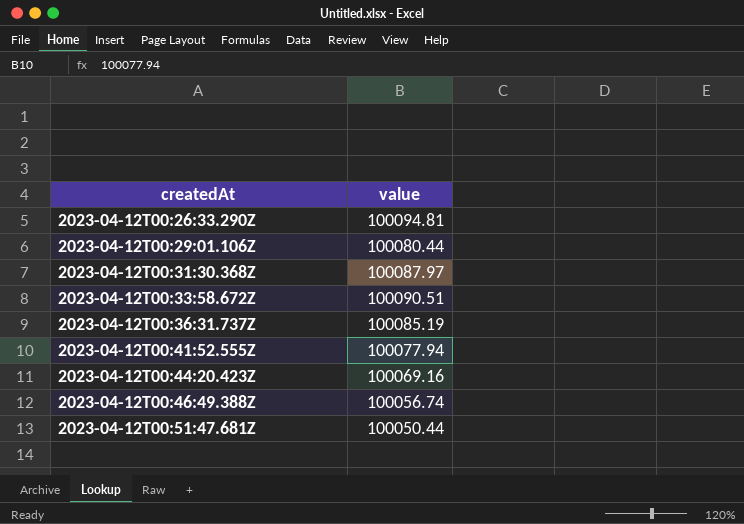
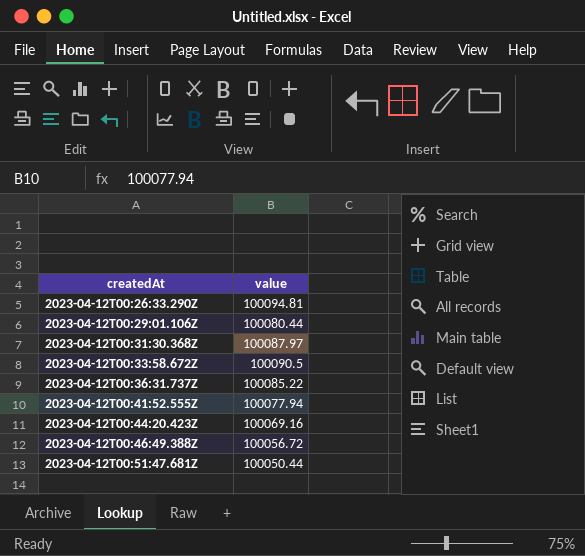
2023-04-12T00:33:58.672Z | value: 100090.51 -> 100090.5
2023-04-12T00:36:31.737Z | value: 100085.19 -> 100085.22
2023-04-12T00:46:49.388Z | value: 100056.74 -> 100056.72

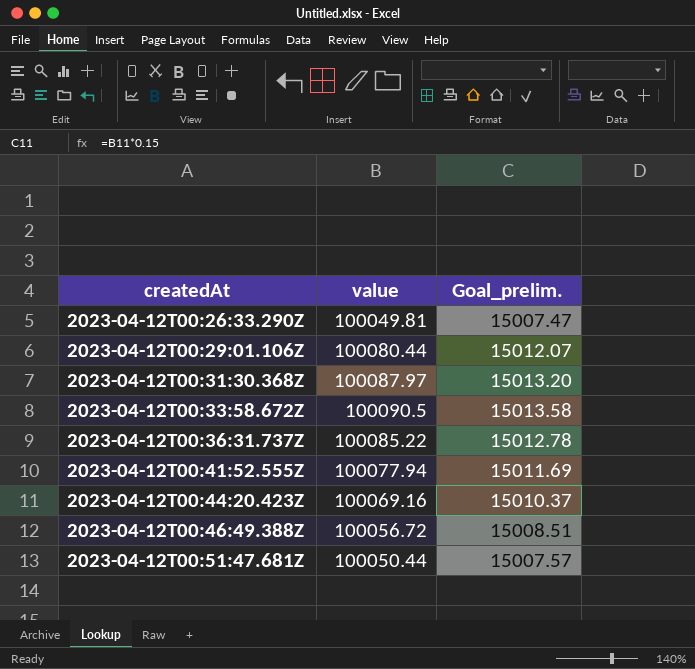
column Goal_prelim. | formula: none -> [value] * 0.15
2023-04-12T00:26:33.290Z | value: 100094.81 -> 100049.81

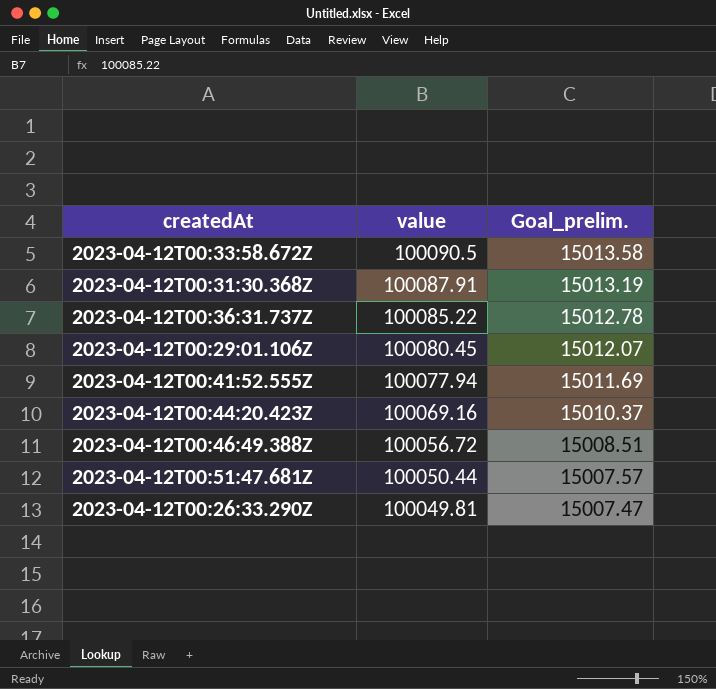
row order: createdAt ascending -> value descending
2023-04-12T00:31:30.368Z | value: 100087.97 -> 100087.91
2023-04-12T00:31:30.368Z | Goal_prelim.: 15013.20 -> 15013.19
2023-04-12T00:29:01.106Z | value: 100080.44 -> 100080.45

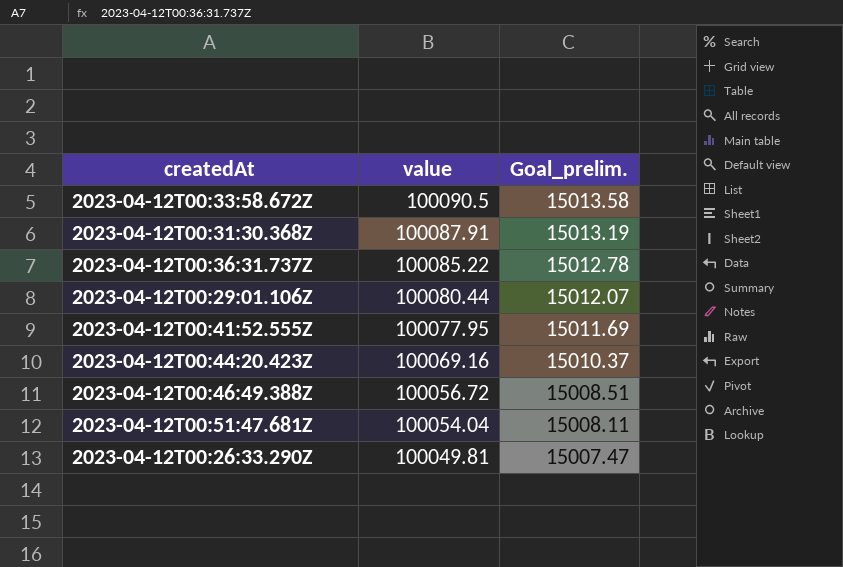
2023-04-12T00:29:01.106Z | value: 100080.45 -> 100080.44
2023-04-12T00:41:52.555Z | value: 100077.94 -> 100077.95
2023-04-12T00:51:47.681Z | value: 100050.44 -> 100054.04
2023-04-12T00:51:47.681Z | Goal_prelim.: 15007.57 -> 15008.11

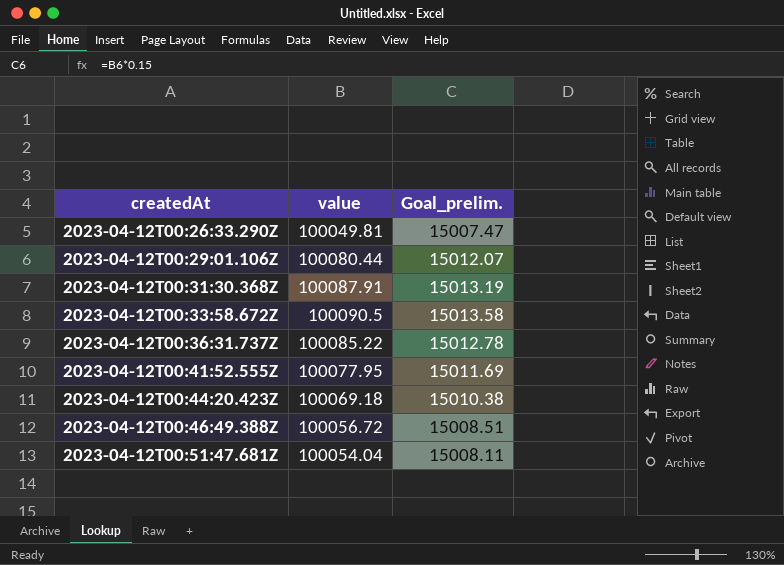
row order: value descending -> createdAt ascending
2023-04-12T00:44:20.423Z | value: 100069.16 -> 100069.18
2023-04-12T00:44:20.423Z | Goal_prelim.: 15010.37 -> 15010.38

